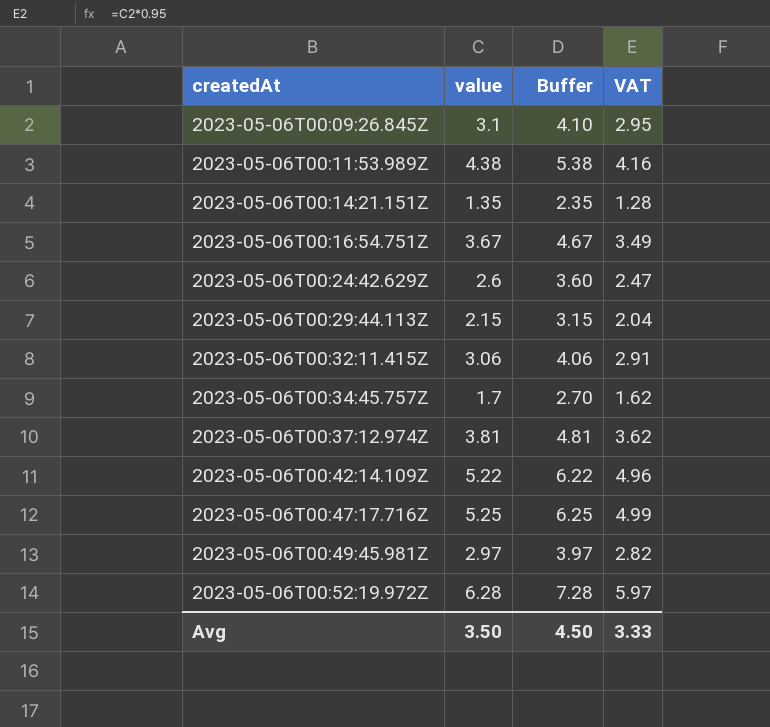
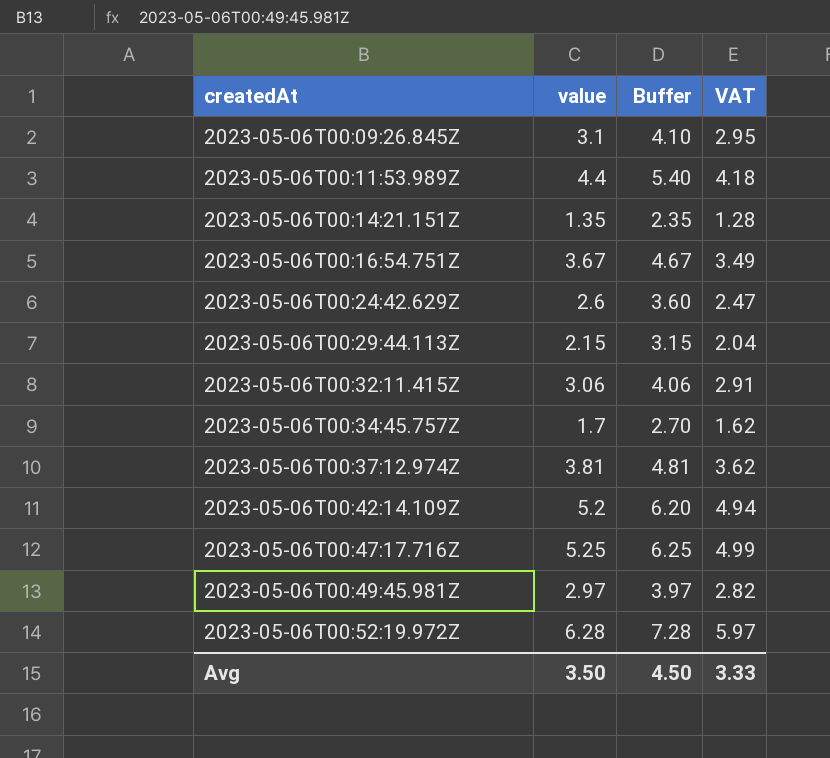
2023-05-06T00:11:53.989Z | value: 4.38 -> 4.4
2023-05-06T00:11:53.989Z | Buffer: 5.38 -> 5.40
2023-05-06T00:11:53.989Z | VAT: 4.16 -> 4.18
2023-05-06T00:42:14.109Z | value: 5.22 -> 5.2
2023-05-06T00:42:14.109Z | Buffer: 6.22 -> 6.20
2023-05-06T00:42:14.109Z | VAT: 4.96 -> 4.94

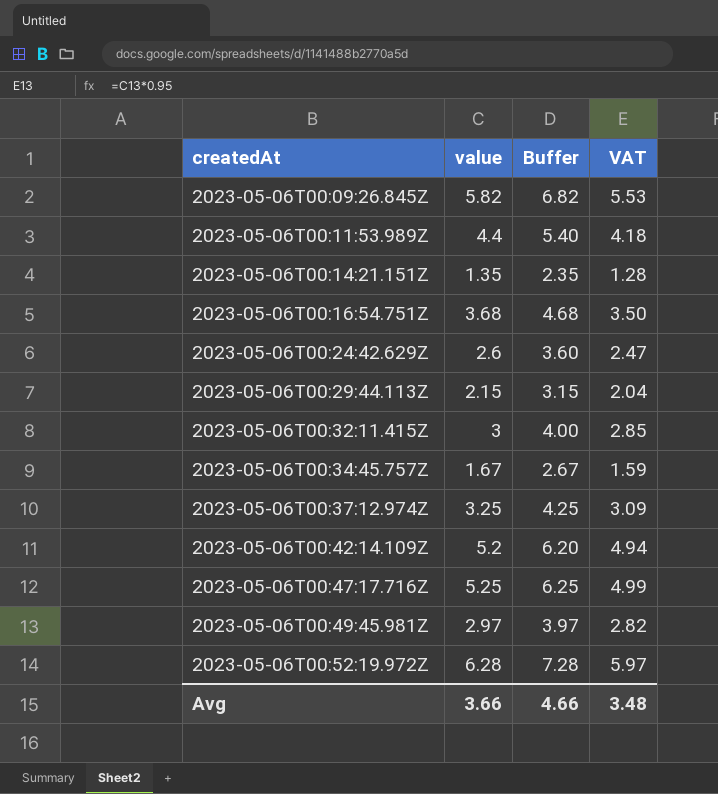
2023-05-06T00:09:26.845Z | value: 3.1 -> 5.82
2023-05-06T00:09:26.845Z | Buffer: 4.10 -> 6.82
2023-05-06T00:09:26.845Z | VAT: 2.95 -> 5.53
2023-05-06T00:16:54.751Z | value: 3.67 -> 3.68
2023-05-06T00:16:54.751Z | Buffer: 4.67 -> 4.68
2023-05-06T00:16:54.751Z | VAT: 3.49 -> 3.50
2023-05-06T00:32:11.415Z | value: 3.06 -> 3
2023-05-06T00:32:11.415Z | Buffer: 4.06 -> 4.00
2023-05-06T00:32:11.415Z | VAT: 2.91 -> 2.85
2023-05-06T00:34:45.757Z | value: 1.7 -> 1.67
2023-05-06T00:34:45.757Z | Buffer: 2.70 -> 2.67
2023-05-06T00:34:45.757Z | VAT: 1.62 -> 1.59
2023-05-06T00:37:12.974Z | value: 3.81 -> 3.25
2023-05-06T00:37:12.974Z | Buffer: 4.81 -> 4.25
2023-05-06T00:37:12.974Z | VAT: 3.62 -> 3.09
Avg | value: 3.50 -> 3.66
Avg | Buffer: 4.50 -> 4.66
Avg | VAT: 3.33 -> 3.48

